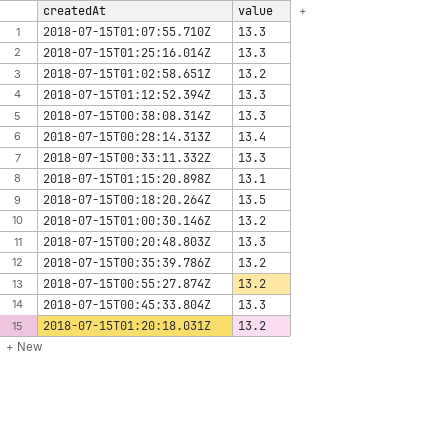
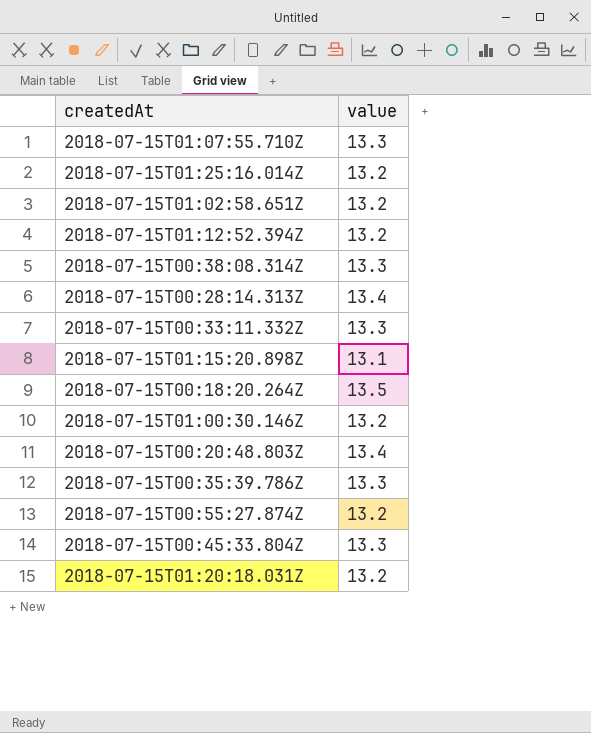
2018-07-15T01:25:16.014Z | value: 13.3 -> 13.2
2018-07-15T01:12:52.394Z | value: 13.3 -> 13.2
2018-07-15T00:20:48.803Z | value: 13.3 -> 13.4
2018-07-15T00:35:39.786Z | value: 13.2 -> 13.3

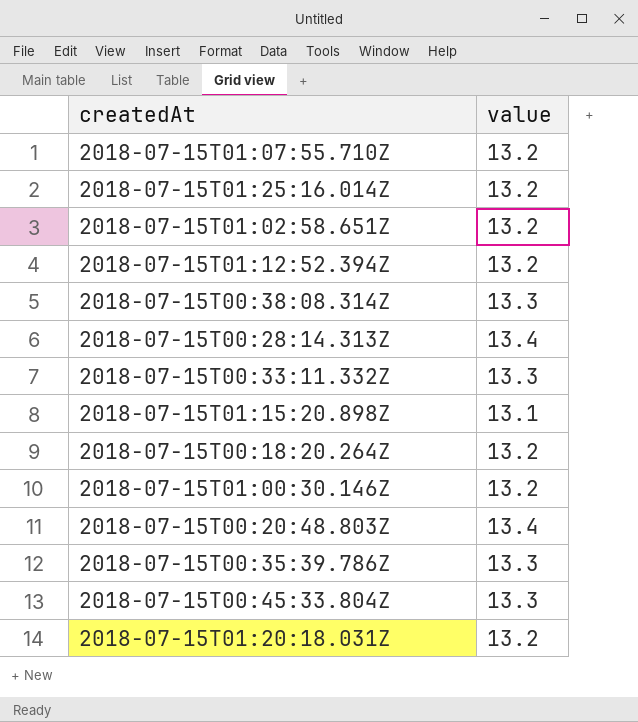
row 2018-07-15T00:55:27.874Z: 13.2 -> none
2018-07-15T01:07:55.710Z | value: 13.3 -> 13.2
2018-07-15T00:18:20.264Z | value: 13.5 -> 13.2

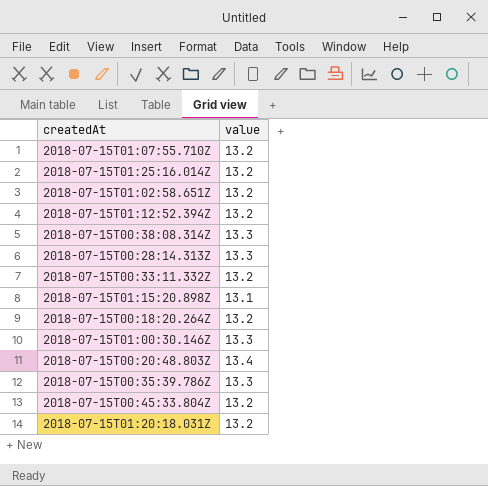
2018-07-15T00:28:14.313Z | value: 13.4 -> 13.3
2018-07-15T00:33:11.332Z | value: 13.3 -> 13.2
2018-07-15T01:00:30.146Z | value: 13.2 -> 13.3
2018-07-15T00:45:33.804Z | value: 13.3 -> 13.2

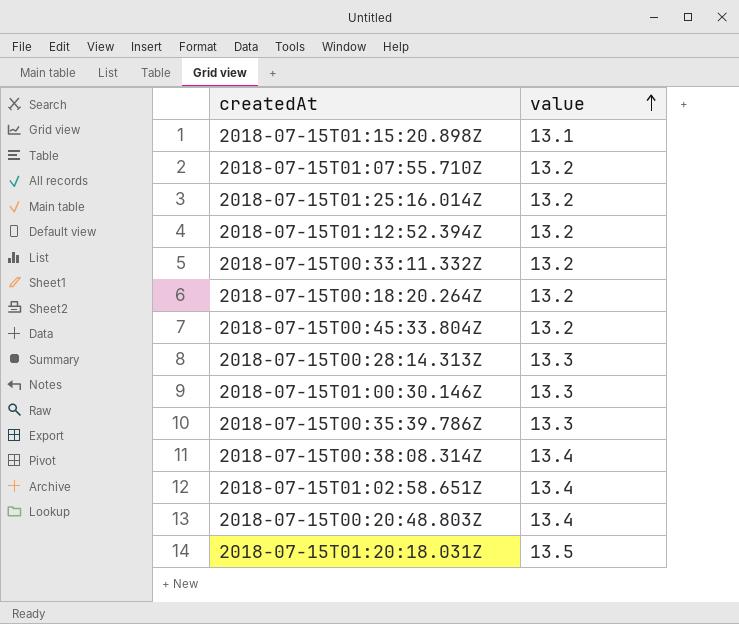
row order: none -> value ascending
2018-07-15T00:38:08.314Z | value: 13.3 -> 13.4
2018-07-15T01:02:58.651Z | value: 13.2 -> 13.4
2018-07-15T01:20:18.031Z | value: 13.2 -> 13.5

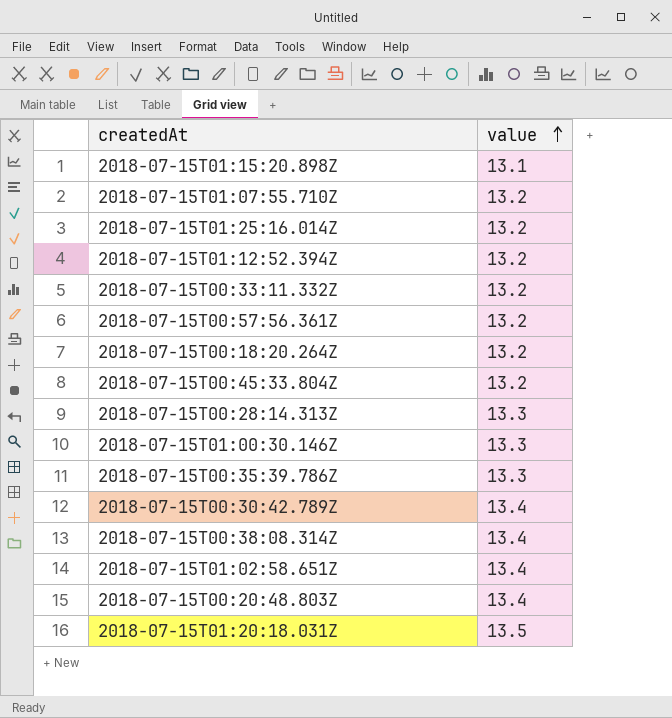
row 2018-07-15T00:57:56.361Z: none -> 13.2
row 2018-07-15T00:30:42.789Z: none -> 13.4

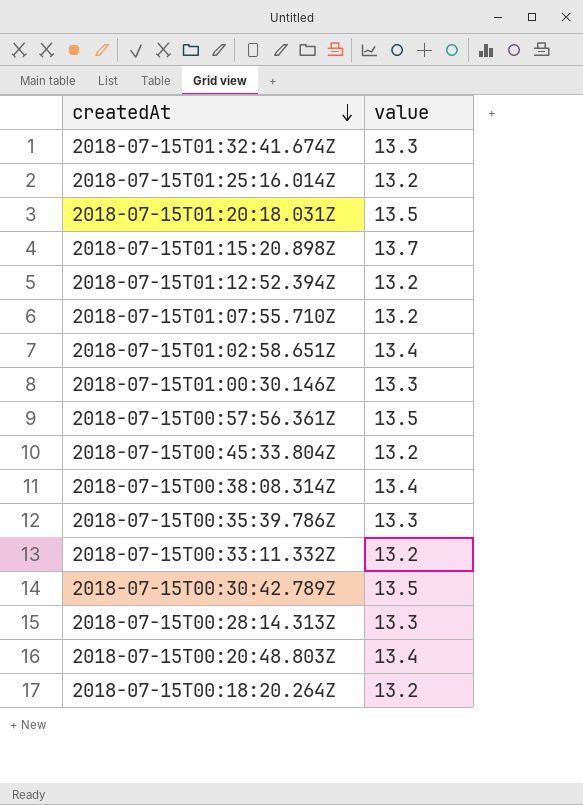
row order: value ascending -> createdAt descending
row 2018-07-15T01:32:41.674Z: none -> 13.3
2018-07-15T01:15:20.898Z | value: 13.1 -> 13.7
2018-07-15T00:57:56.361Z | value: 13.2 -> 13.5
2018-07-15T00:30:42.789Z | value: 13.4 -> 13.5

